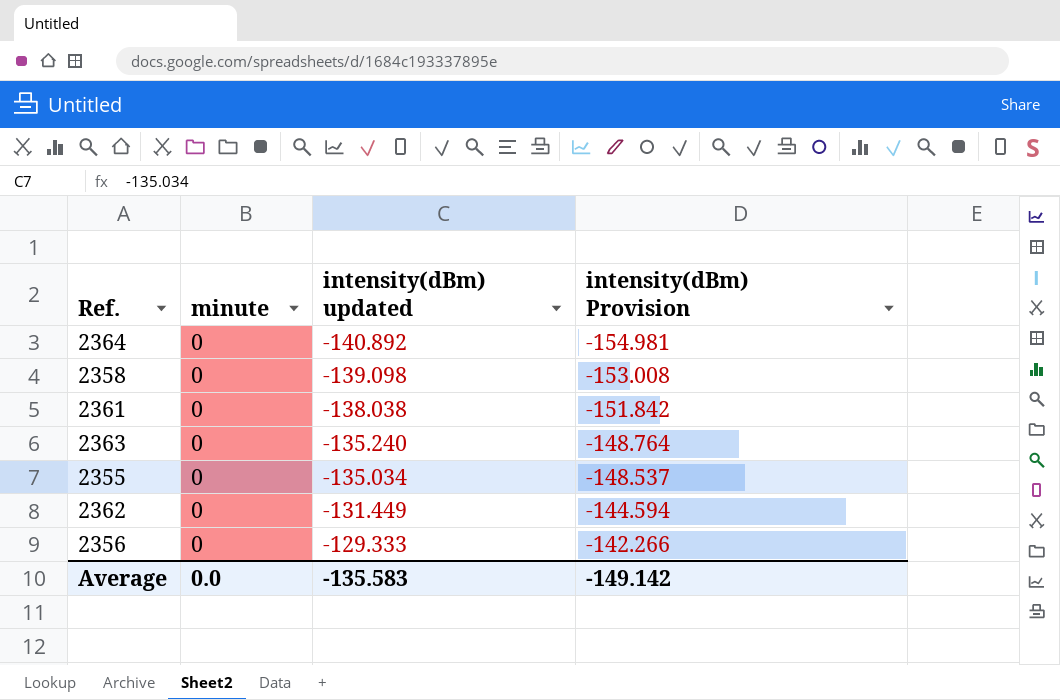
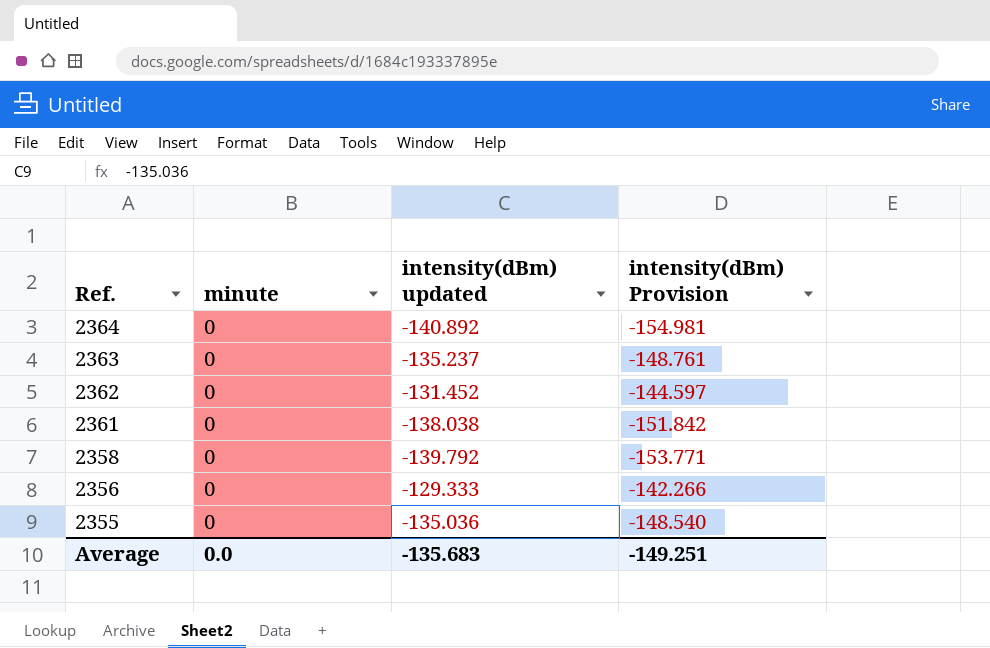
row order: intensity(dBm) updated ascending -> Ref. descending
2363 | intensity(dBm) updated: -135.240 -> -135.237
2363 | intensity(dBm) Provision: -148.764 -> -148.761
2362 | intensity(dBm) updated: -131.449 -> -131.452
2362 | intensity(dBm) Provision: -144.594 -> -144.597
2358 | intensity(dBm) updated: -139.098 -> -139.792
2358 | intensity(dBm) Provision: -153.008 -> -153.771
2355 | intensity(dBm) updated: -135.034 -> -135.036
2355 | intensity(dBm) Provision: -148.537 -> -148.540
Average | intensity(dBm) updated: -135.583 -> -135.683
Average | intensity(dBm) Provision: -149.142 -> -149.251

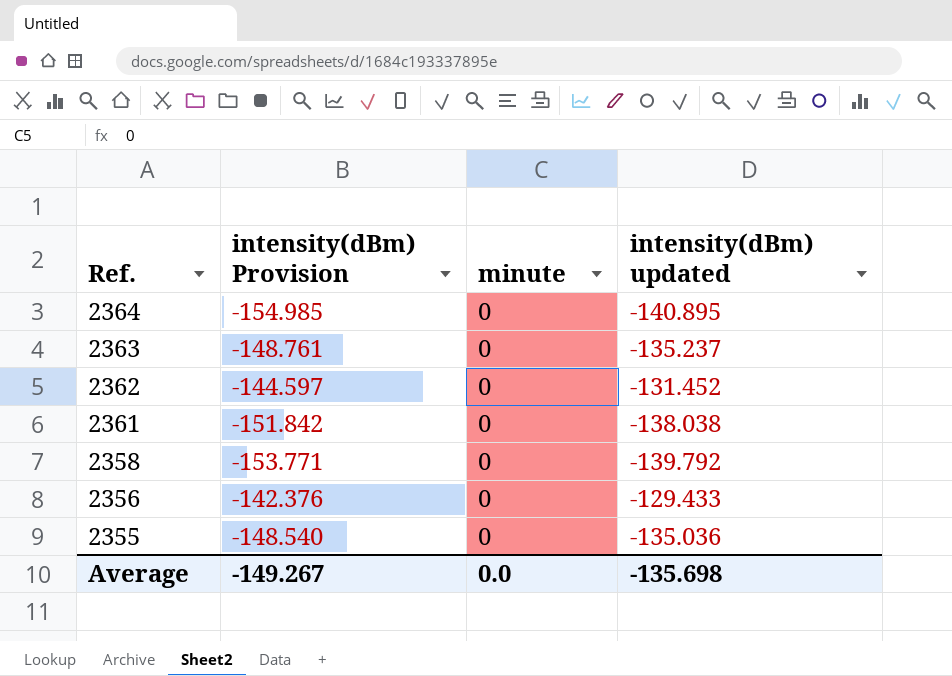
column intensity(dBm) Provision | position: 4 -> 2
2364 | intensity(dBm) Provision: -154.981 -> -154.985
2364 | intensity(dBm) updated: -140.892 -> -140.895
2356 | intensity(dBm) Provision: -142.266 -> -142.376
2356 | intensity(dBm) updated: -129.333 -> -129.433
Average | intensity(dBm) Provision: -149.251 -> -149.267
Average | intensity(dBm) updated: -135.683 -> -135.698

